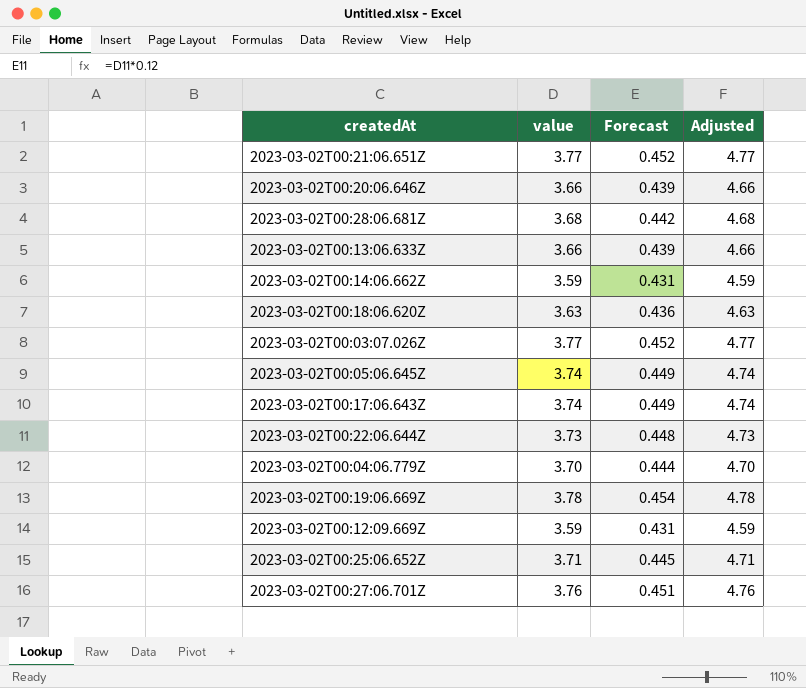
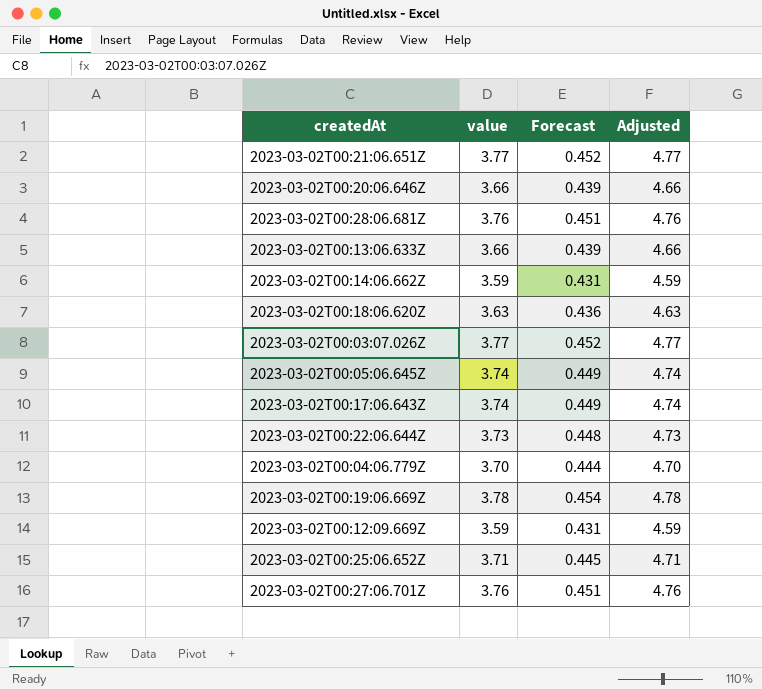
2023-03-02T00:28:06.681Z | value: 3.68 -> 3.76
2023-03-02T00:28:06.681Z | Forecast: 0.442 -> 0.451
2023-03-02T00:28:06.681Z | Adjusted: 4.68 -> 4.76

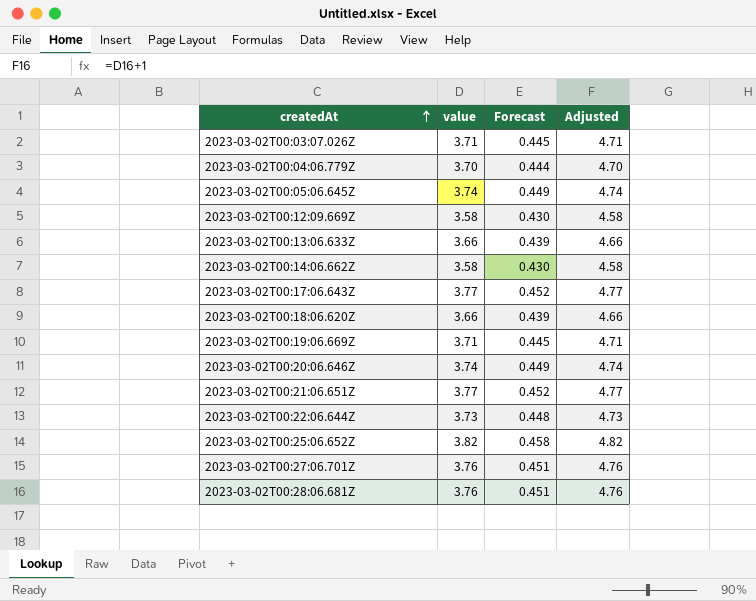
row order: none -> createdAt ascending
2023-03-02T00:03:07.026Z | value: 3.77 -> 3.71
2023-03-02T00:03:07.026Z | Forecast: 0.452 -> 0.445
2023-03-02T00:03:07.026Z | Adjusted: 4.77 -> 4.71
2023-03-02T00:12:09.669Z | value: 3.59 -> 3.58
2023-03-02T00:12:09.669Z | Forecast: 0.431 -> 0.430
2023-03-02T00:12:09.669Z | Adjusted: 4.59 -> 4.58
2023-03-02T00:14:06.662Z | value: 3.59 -> 3.58
2023-03-02T00:14:06.662Z | Forecast: 0.431 -> 0.430
2023-03-02T00:14:06.662Z | Adjusted: 4.59 -> 4.58
2023-03-02T00:17:06.643Z | value: 3.74 -> 3.77
2023-03-02T00:17:06.643Z | Forecast: 0.449 -> 0.452
2023-03-02T00:17:06.643Z | Adjusted: 4.74 -> 4.77
2023-03-02T00:18:06.620Z | value: 3.63 -> 3.66
2023-03-02T00:18:06.620Z | Forecast: 0.436 -> 0.439
2023-03-02T00:18:06.620Z | Adjusted: 4.63 -> 4.66
2023-03-02T00:19:06.669Z | value: 3.78 -> 3.71
2023-03-02T00:19:06.669Z | Forecast: 0.454 -> 0.445
2023-03-02T00:19:06.669Z | Adjusted: 4.78 -> 4.71
2023-03-02T00:20:06.646Z | value: 3.66 -> 3.74
2023-03-02T00:20:06.646Z | Forecast: 0.439 -> 0.449
2023-03-02T00:20:06.646Z | Adjusted: 4.66 -> 4.74
2023-03-02T00:25:06.652Z | value: 3.71 -> 3.82
2023-03-02T00:25:06.652Z | Forecast: 0.445 -> 0.458
2023-03-02T00:25:06.652Z | Adjusted: 4.71 -> 4.82

